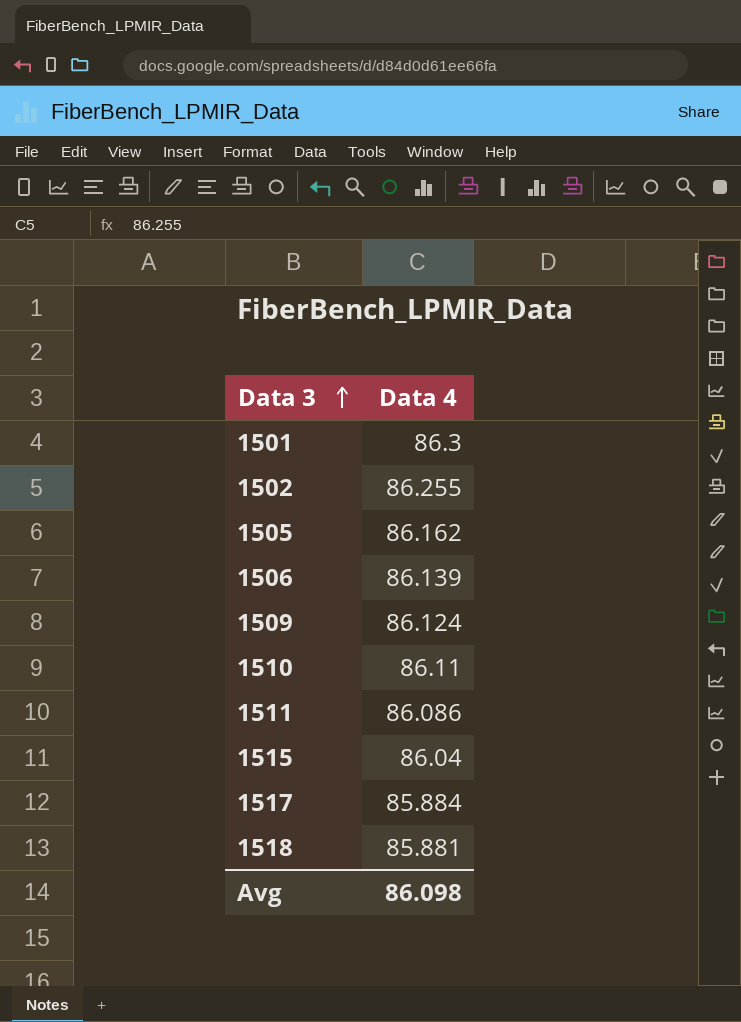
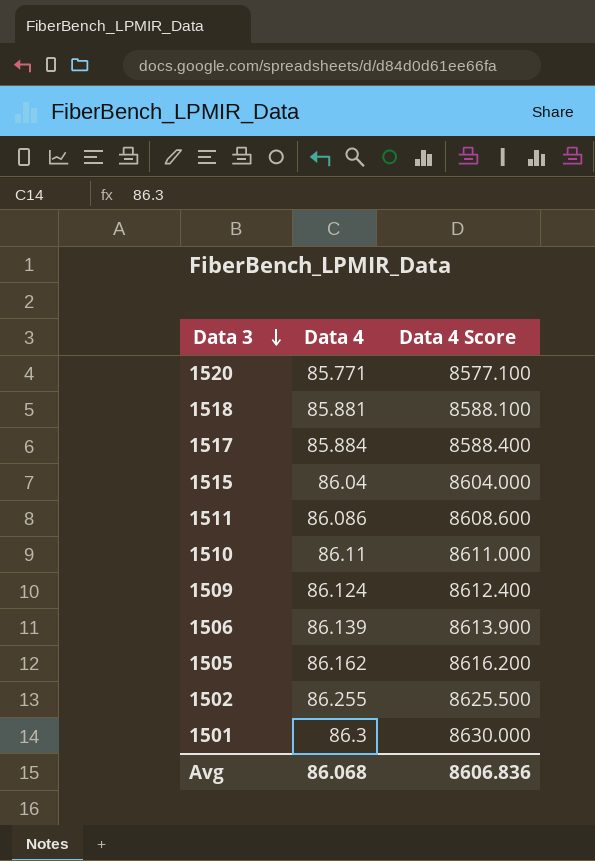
row order: Data 3 ascending -> Data 3 descending
column Data 4 Score | formula: none -> [Data 4] * 100
row 1520: none -> 85.771 | 8577.100
Avg | Data 4: 86.098 -> 86.068

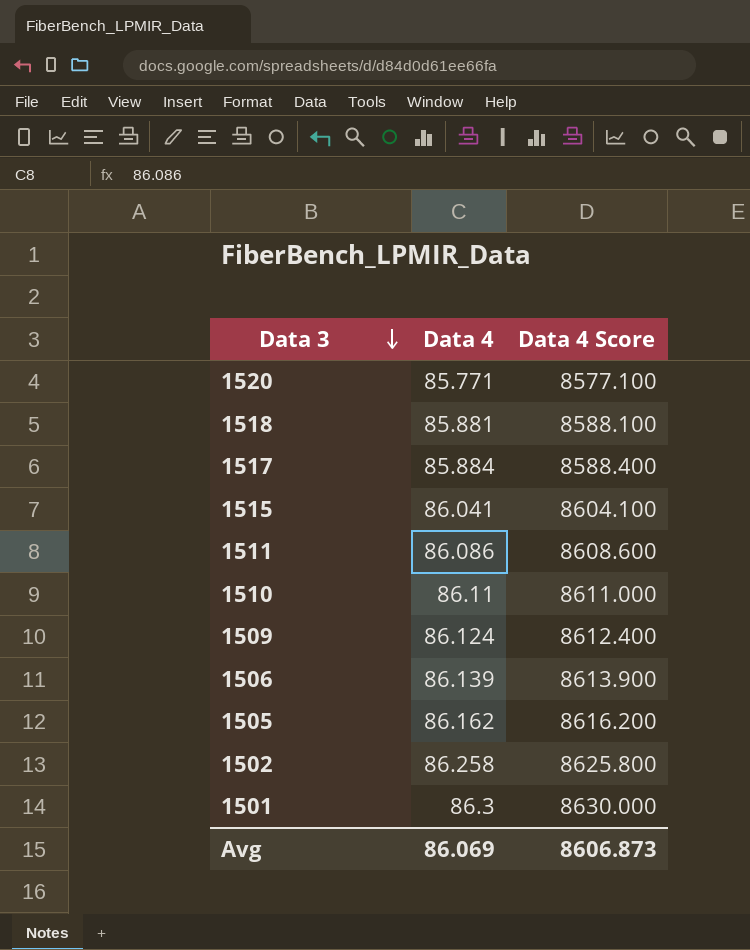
1515 | Data 4: 86.04 -> 86.041
1515 | Data 4 Score: 8604.000 -> 8604.100
1502 | Data 4: 86.255 -> 86.258
1502 | Data 4 Score: 8625.500 -> 8625.800
Avg | Data 4: 86.068 -> 86.069
Avg | Data 4 Score: 8606.836 -> 8606.873

